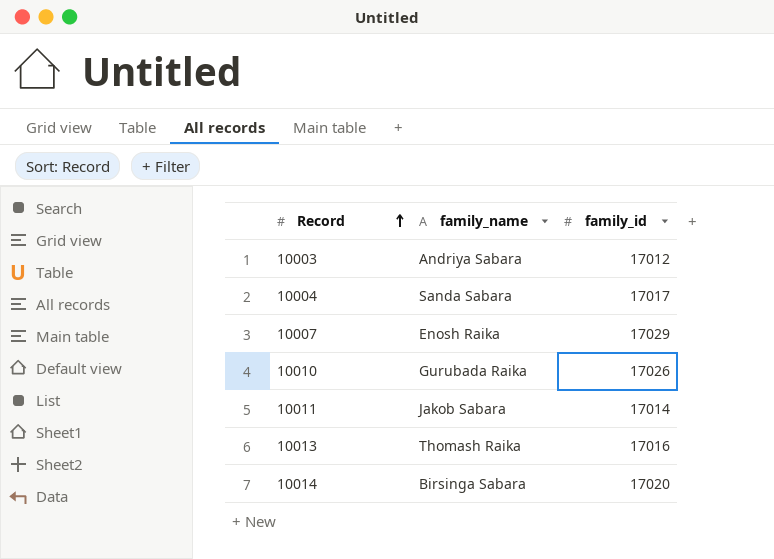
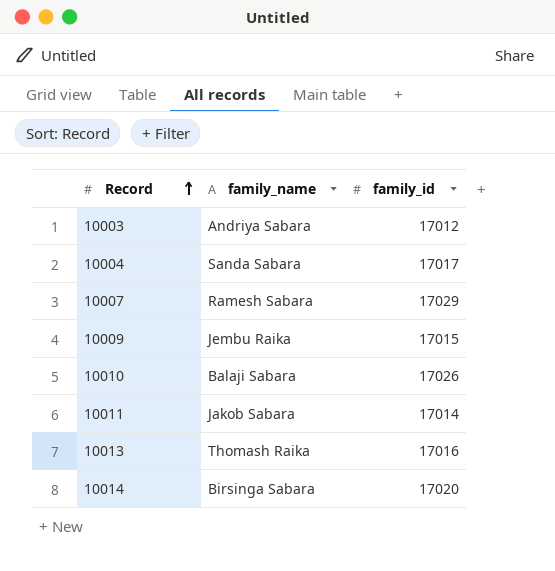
10007 | family_name: Enosh Raika -> Ramesh Sabara
row 10009: none -> Jembu Raika | 17015
10010 | family_name: Gurubada Raika -> Balaji Sabara

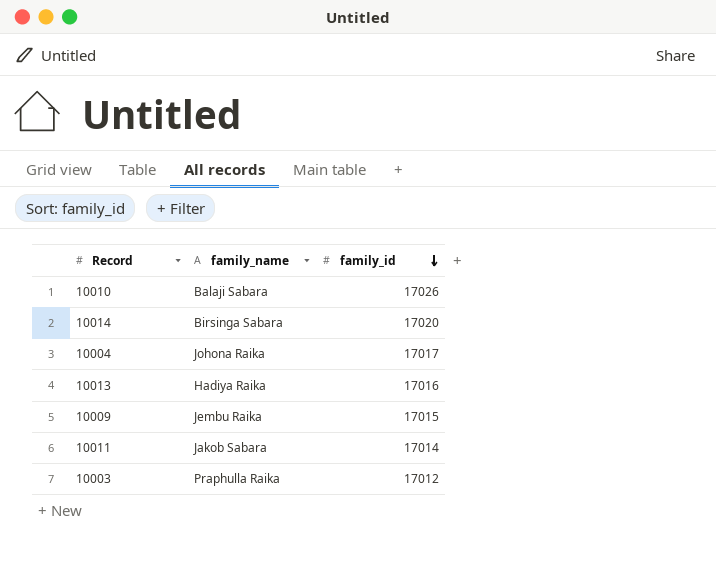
row order: Record ascending -> family_id descending
row 10007: Ramesh Sabara | 17029 -> none
10004 | family_name: Sanda Sabara -> Johona Raika
10013 | family_name: Thomash Raika -> Hadiya Raika
10003 | family_name: Andriya Sabara -> Praphulla Raika

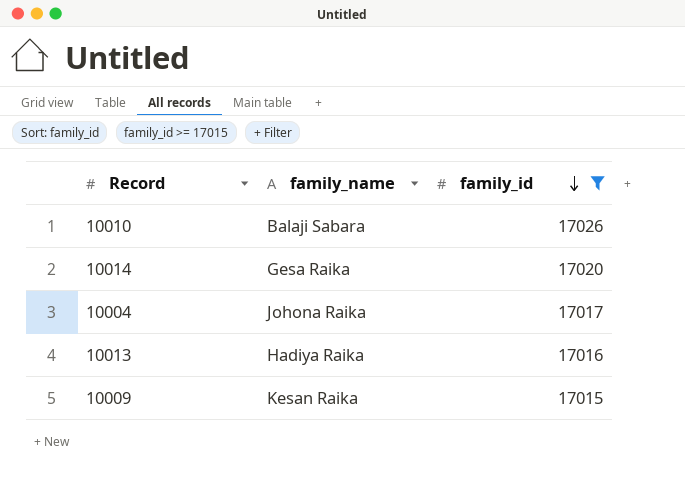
filter: none -> family_id >= 17015
10014 | family_name: Birsinga Sabara -> Gesa Raika
10009 | family_name: Jembu Raika -> Kesan Raika

